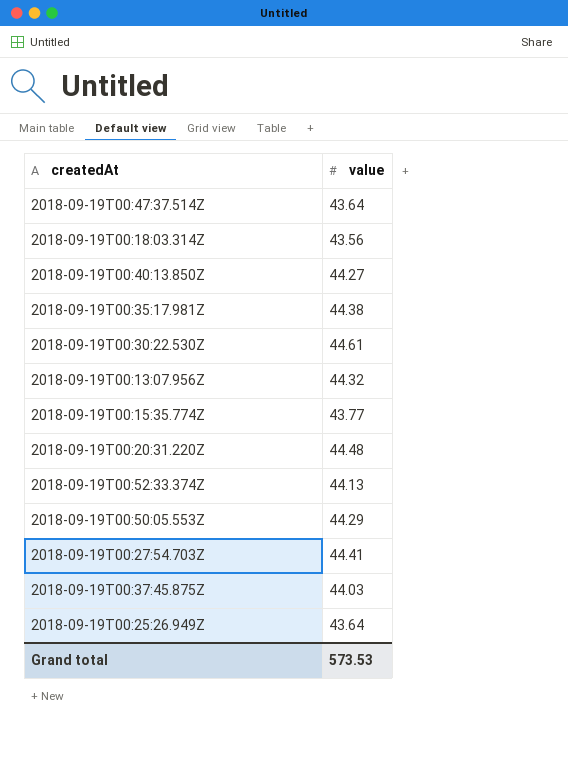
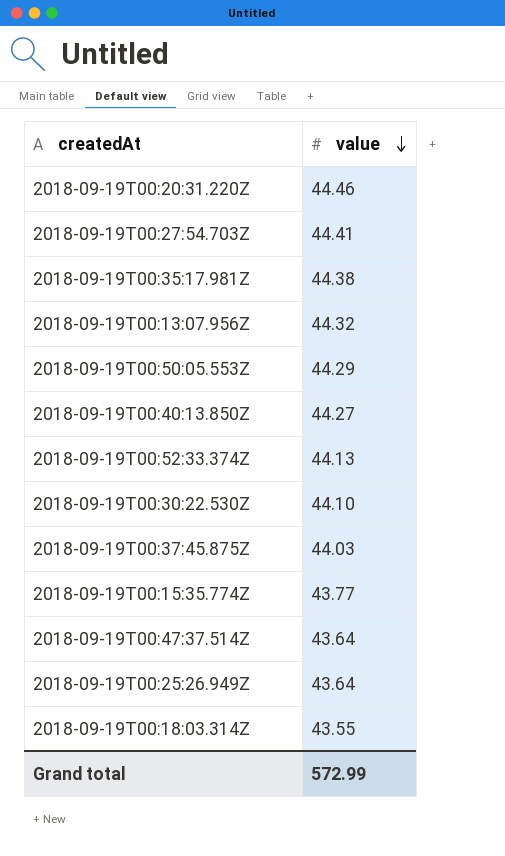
row order: none -> value descending
2018-09-19T00:20:31.220Z | value: 44.48 -> 44.46
2018-09-19T00:30:22.530Z | value: 44.61 -> 44.10
2018-09-19T00:18:03.314Z | value: 43.56 -> 43.55
Grand total | value: 573.53 -> 572.99

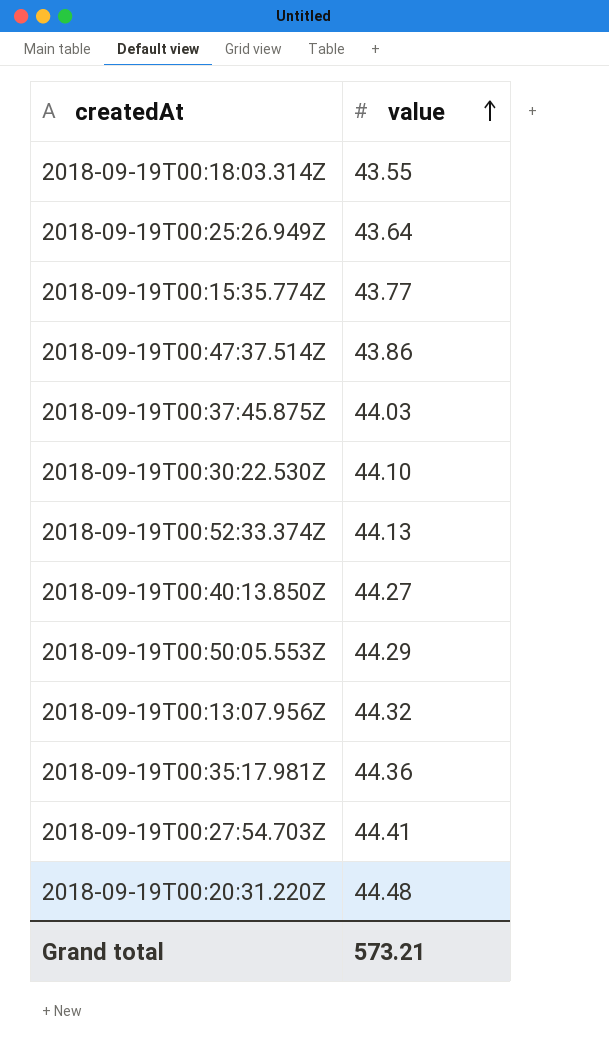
row order: value descending -> value ascending
2018-09-19T00:47:37.514Z | value: 43.64 -> 43.86
2018-09-19T00:35:17.981Z | value: 44.38 -> 44.36
2018-09-19T00:20:31.220Z | value: 44.46 -> 44.48
Grand total | value: 572.99 -> 573.21

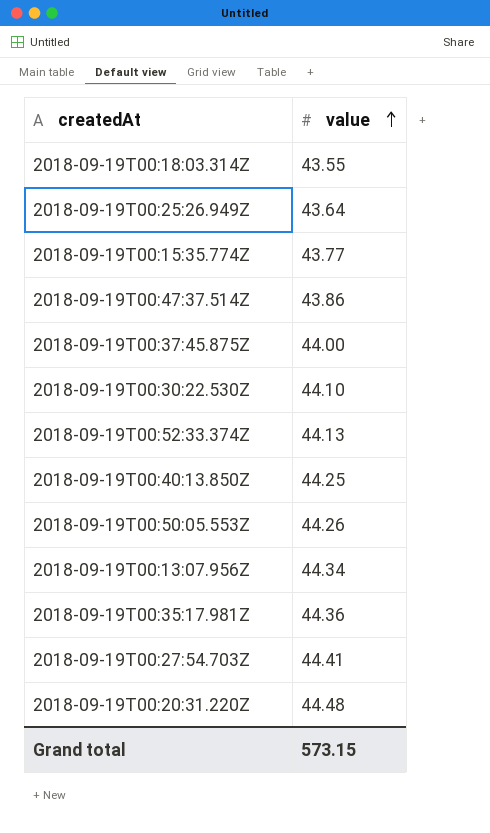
2018-09-19T00:37:45.875Z | value: 44.03 -> 44.00
2018-09-19T00:40:13.850Z | value: 44.27 -> 44.25
2018-09-19T00:50:05.553Z | value: 44.29 -> 44.26
2018-09-19T00:13:07.956Z | value: 44.32 -> 44.34
Grand total | value: 573.21 -> 573.15

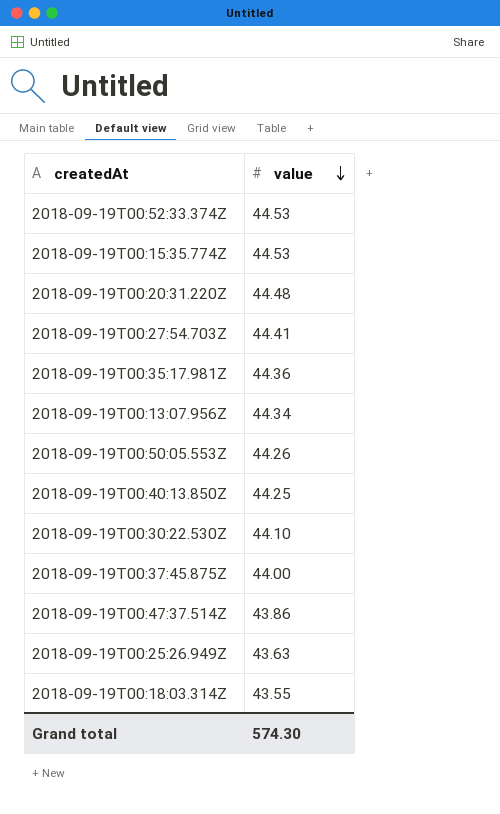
row order: value ascending -> value descending
2018-09-19T00:52:33.374Z | value: 44.13 -> 44.53
2018-09-19T00:15:35.774Z | value: 43.77 -> 44.53
2018-09-19T00:25:26.949Z | value: 43.64 -> 43.63
Grand total | value: 573.15 -> 574.30

